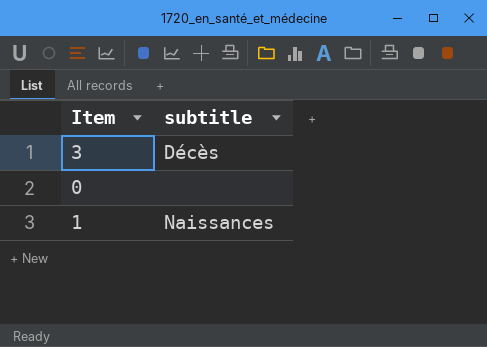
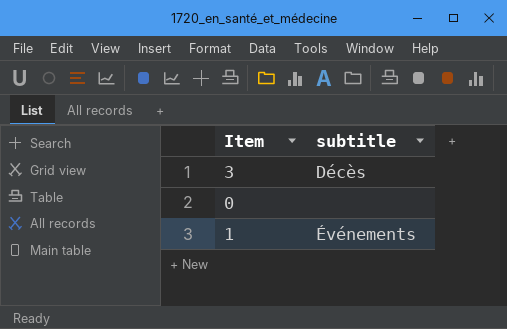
1 | subtitle: Naissances -> Événements

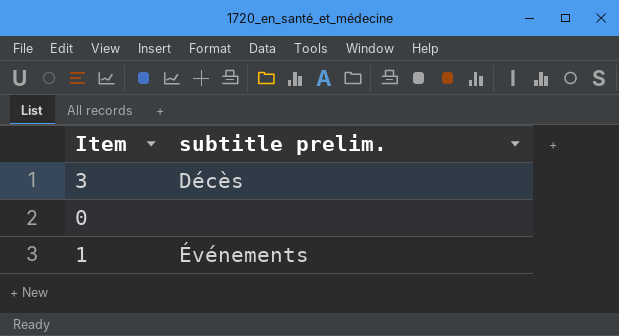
column name: subtitle -> subtitle prelim.

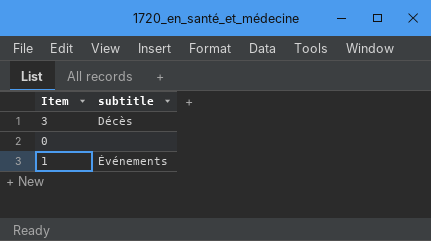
column name: subtitle prelim. -> subtitle

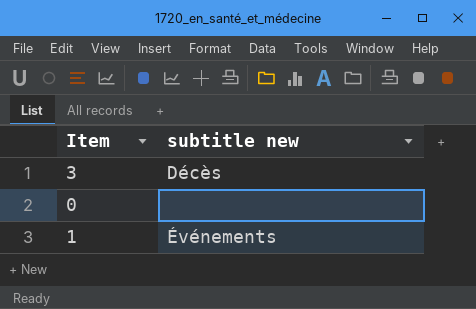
column name: subtitle -> subtitle new

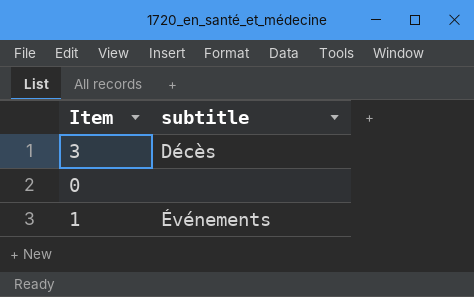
column name: subtitle new -> subtitle

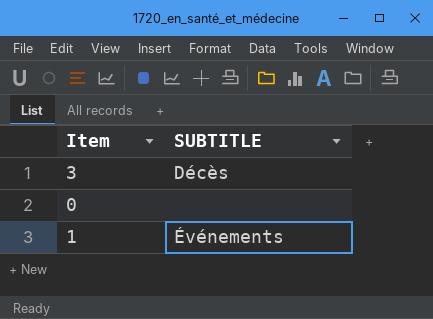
column name: subtitle -> SUBTITLE

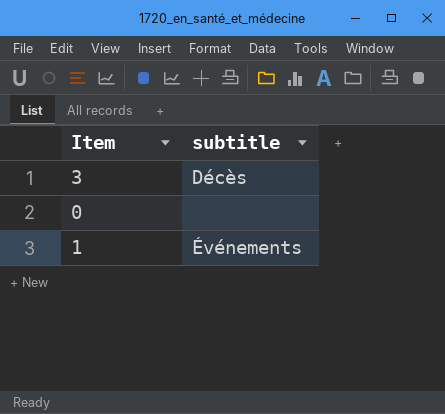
column name: SUBTITLE -> subtitle

